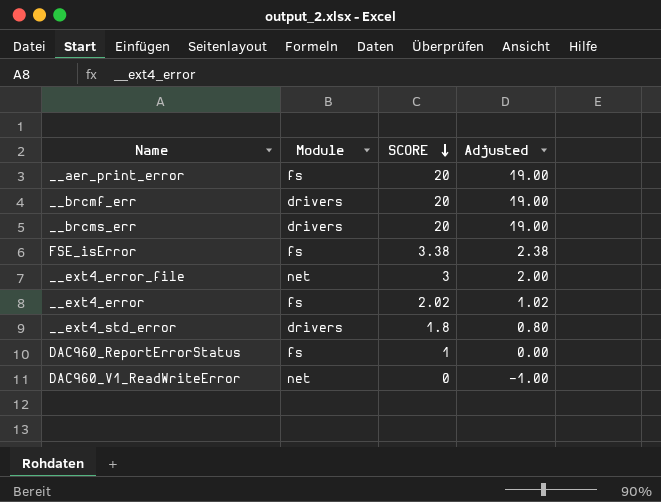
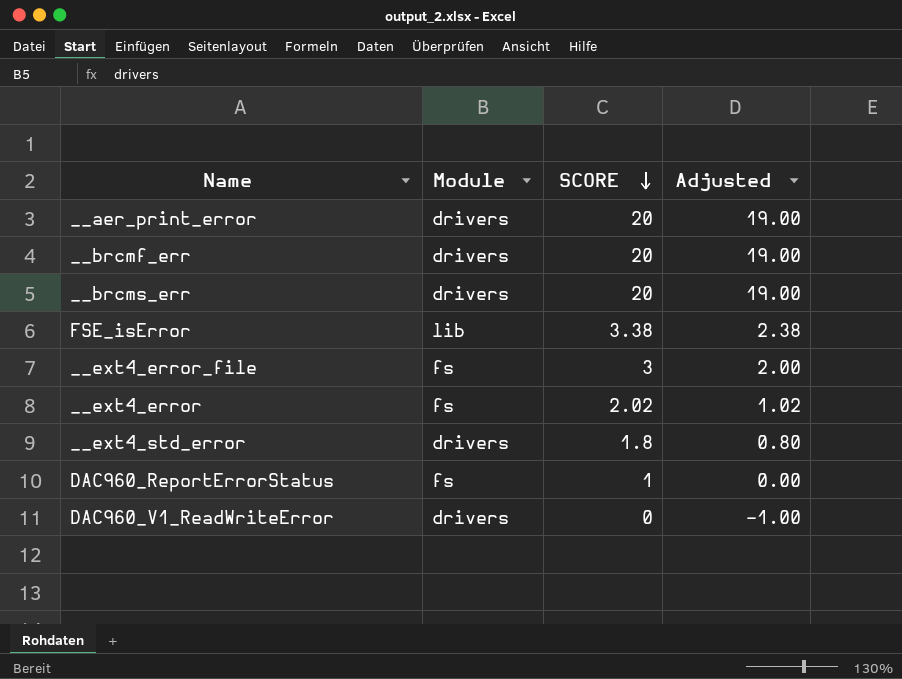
__aer_print_error | Module: fs -> drivers
FSE_isError | Module: fs -> lib
__ext4_error_file | Module: net -> fs
DAC960_V1_ReadWriteError | Module: net -> drivers

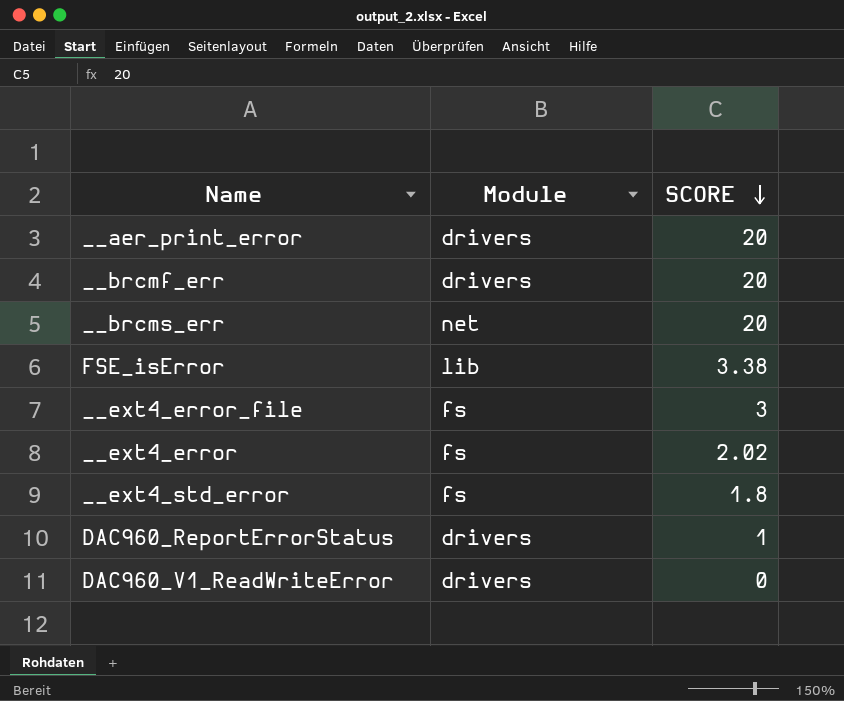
column Adjusted | formula: [SCORE] - 1 -> none
__brcms_err | Module: drivers -> net
__ext4_std_error | Module: drivers -> fs
DAC960_ReportErrorStatus | Module: fs -> drivers

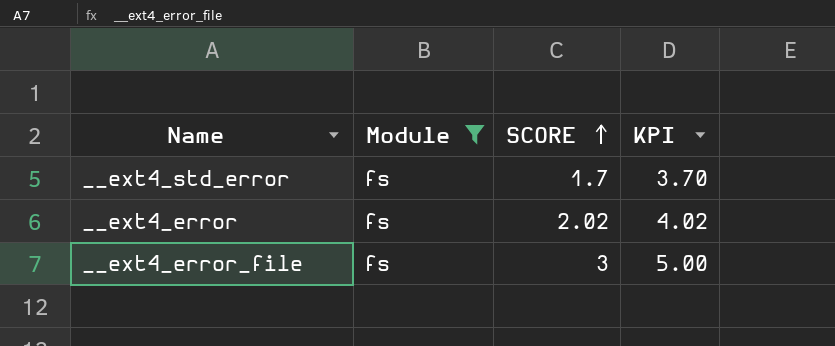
filter: none -> Module = fs
row order: SCORE descending -> SCORE ascending
column KPI | formula: none -> [SCORE] + 2
__ext4_std_error | SCORE: 1.8 -> 1.7

